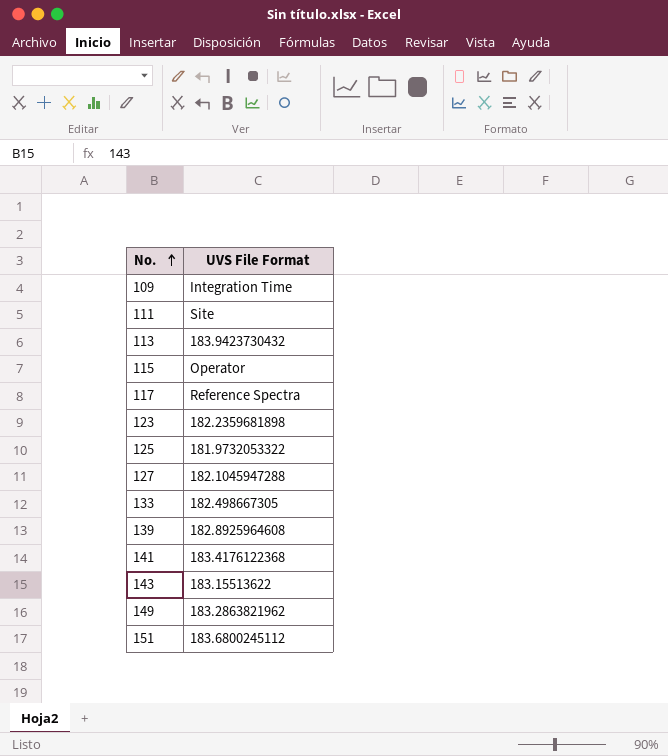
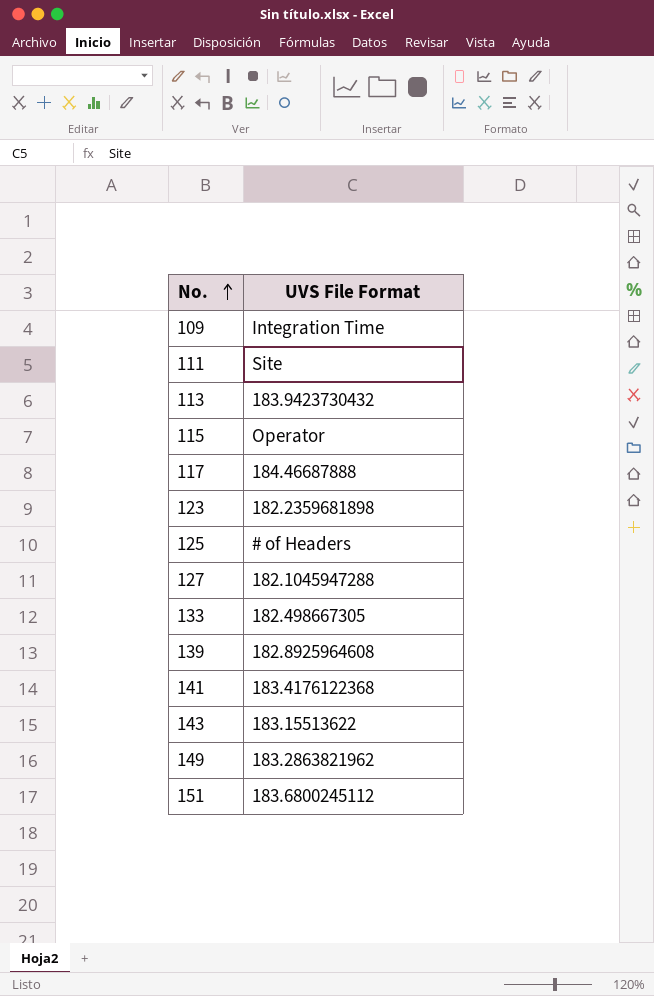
117 | UVS File Format: Reference Spectra -> 184.46687888
125 | UVS File Format: 181.9732053322 -> # of Headers

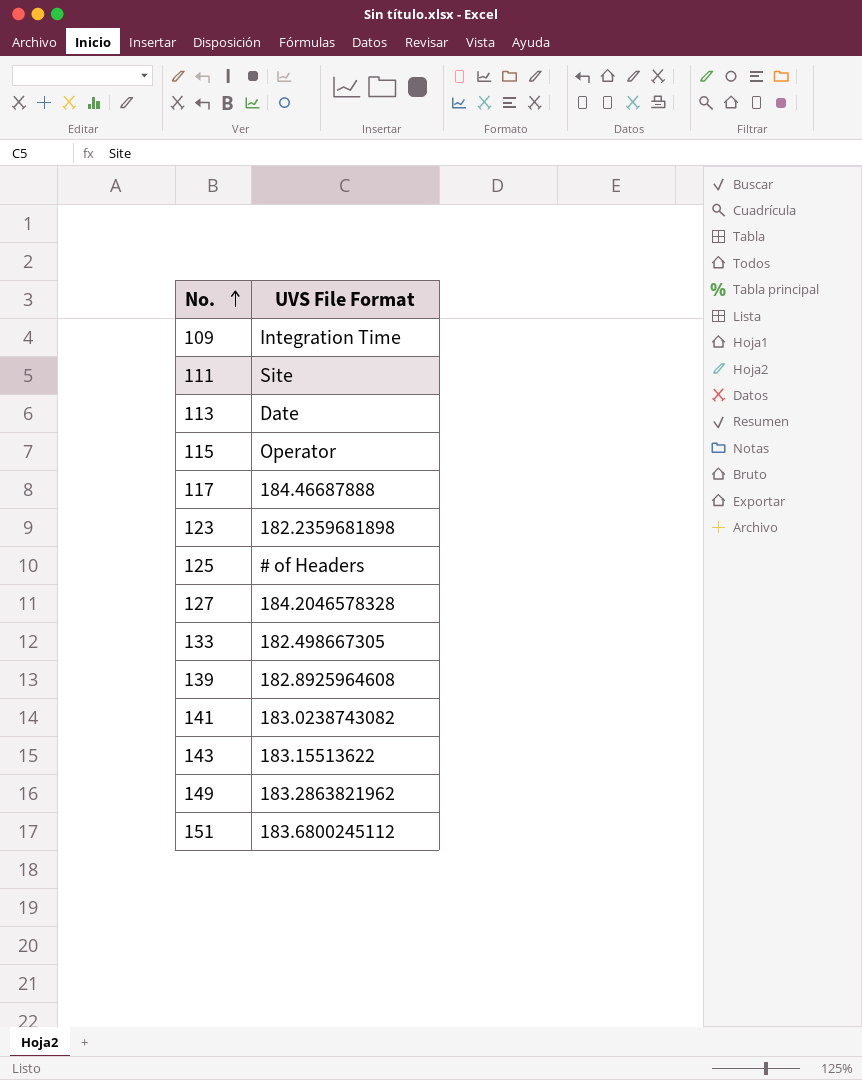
113 | UVS File Format: 183.9423730432 -> Date
127 | UVS File Format: 182.1045947288 -> 184.2046578328
141 | UVS File Format: 183.4176122368 -> 183.0238743082

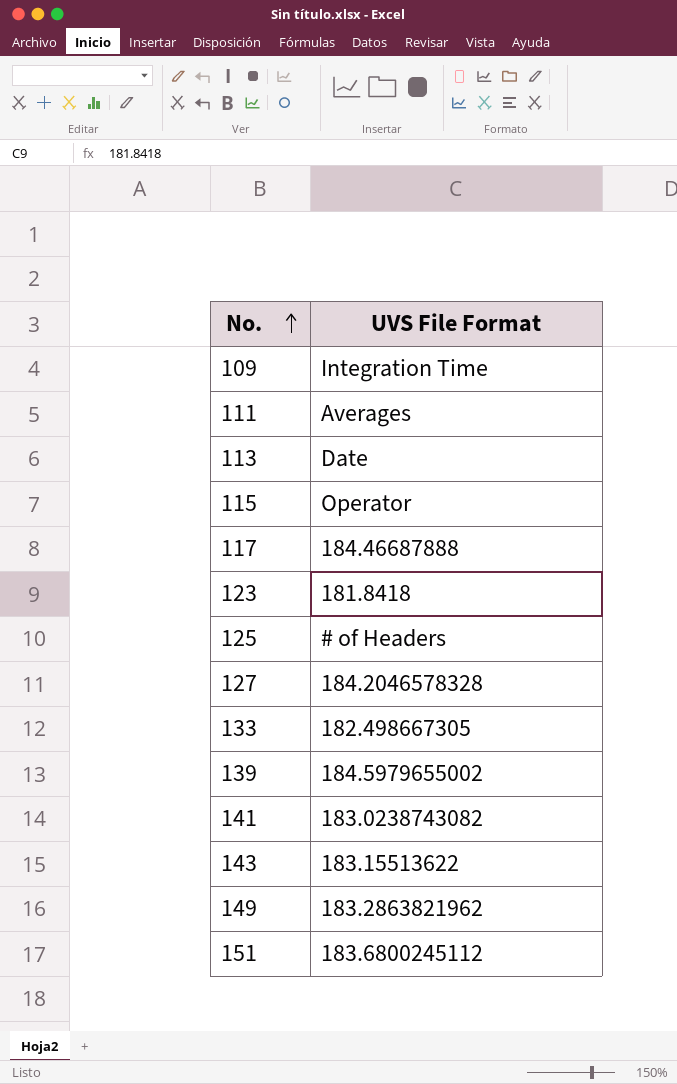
111 | UVS File Format: Site -> Averages
123 | UVS File Format: 182.2359681898 -> 181.8418
139 | UVS File Format: 182.8925964608 -> 184.5979655002

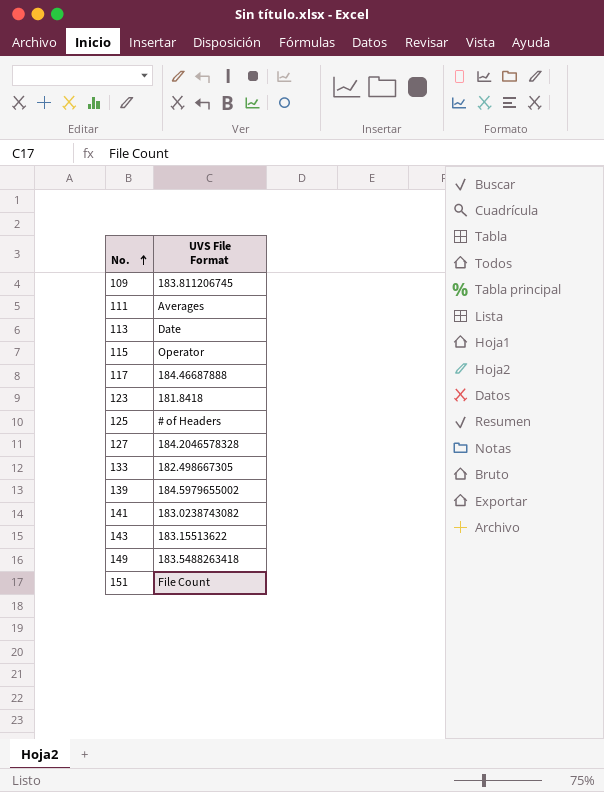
109 | UVS File Format: Integration Time -> 183.811206745
149 | UVS File Format: 183.2863821962 -> 183.5488263418
151 | UVS File Format: 183.6800245112 -> File Count

